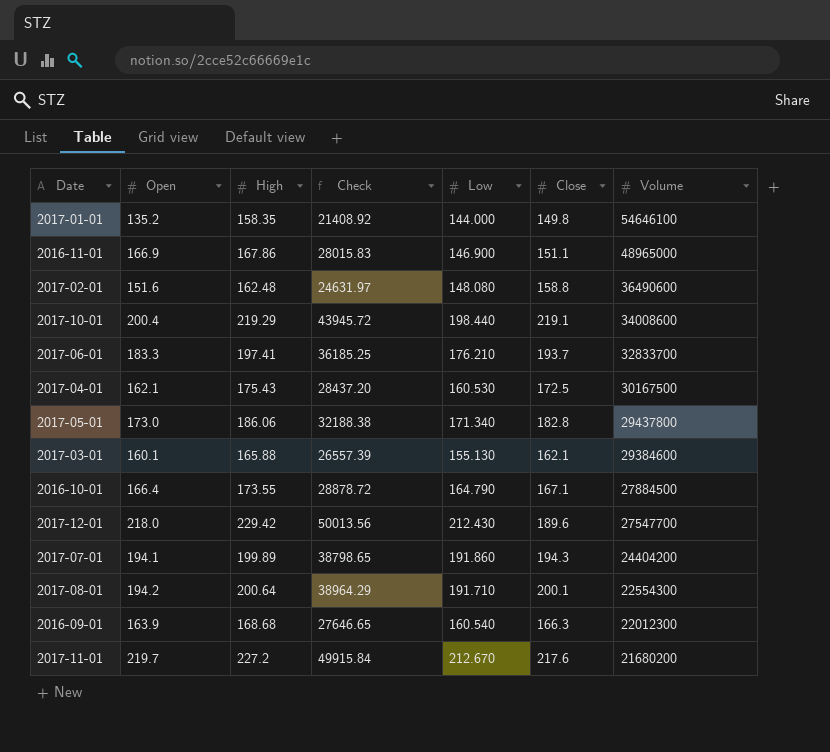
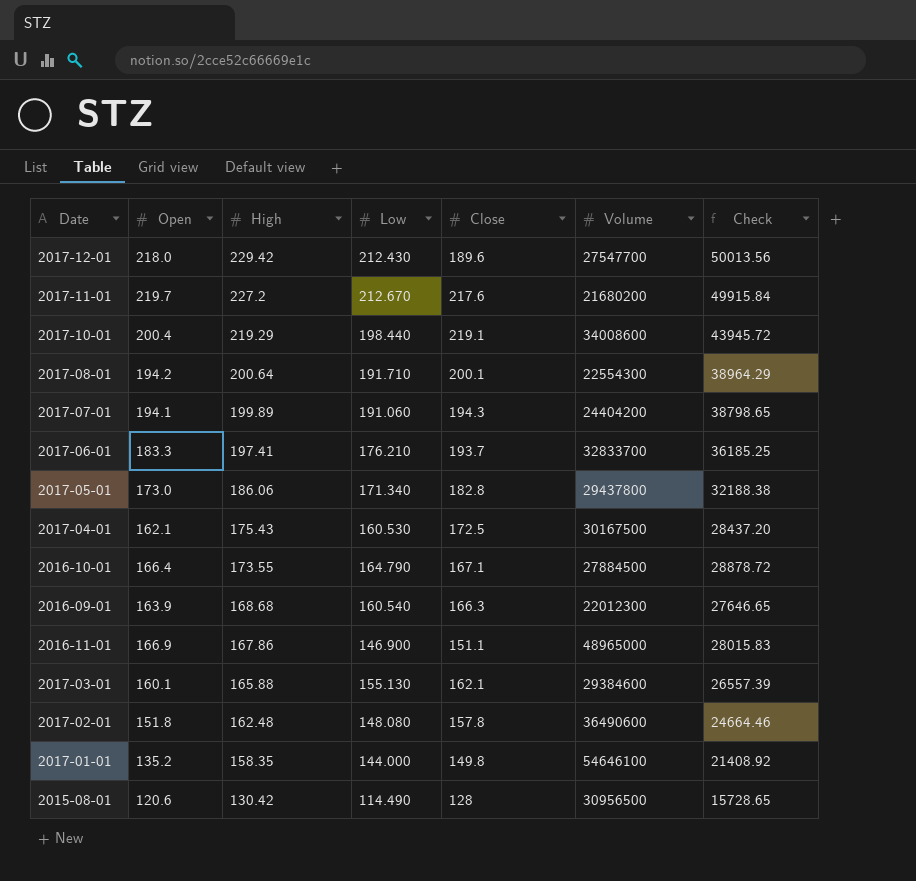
row order: Volume descending -> High descending
column Check | position: 4 -> 7
2017-07-01 | Low: 191.860 -> 191.060
2017-02-01 | Open: 151.6 -> 151.8
2017-02-01 | Close: 158.8 -> 157.8
2017-02-01 | Check: 24631.97 -> 24664.46
row 2015-08-01: none -> 120.6 | 130.42 | 114.490 | 128 | 30956500 | 15728.65

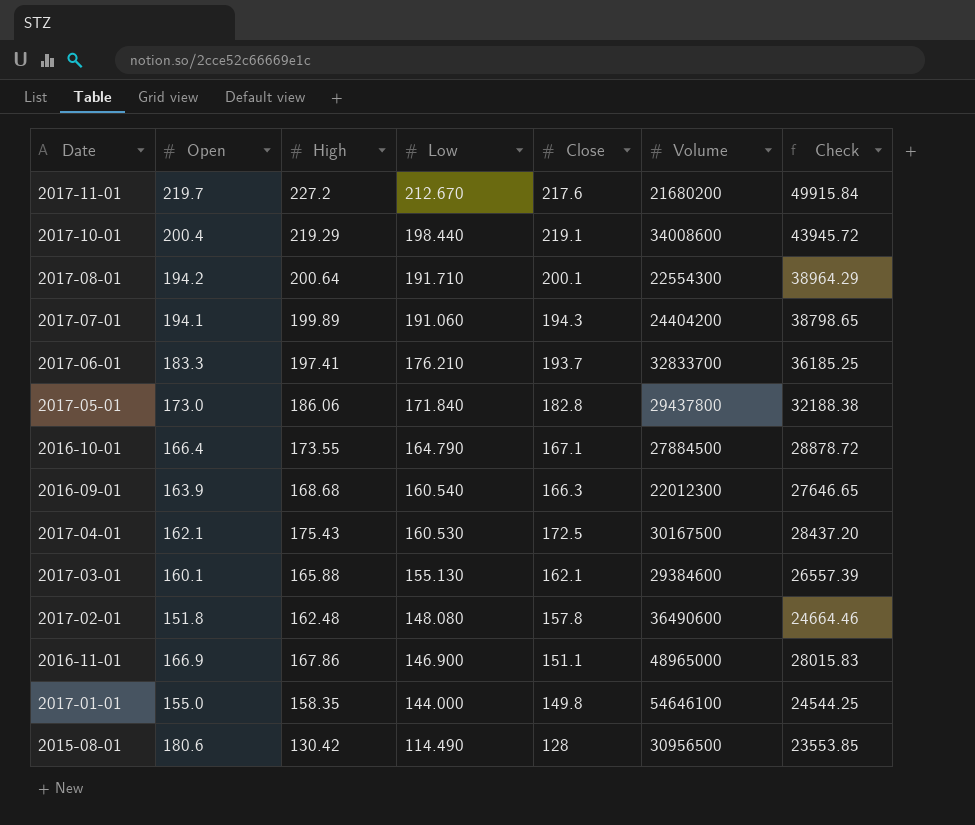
row order: High descending -> Low descending
row 2017-12-01: 218.0 | 229.42 | 212.430 | 189.6 | 27547700 | 50013.56 -> none
2017-05-01 | Low: 171.340 -> 171.840
2017-01-01 | Open: 135.2 -> 155.0
2017-01-01 | Check: 21408.92 -> 24544.25
2015-08-01 | Open: 120.6 -> 180.6
2015-08-01 | Check: 15728.65 -> 23553.85

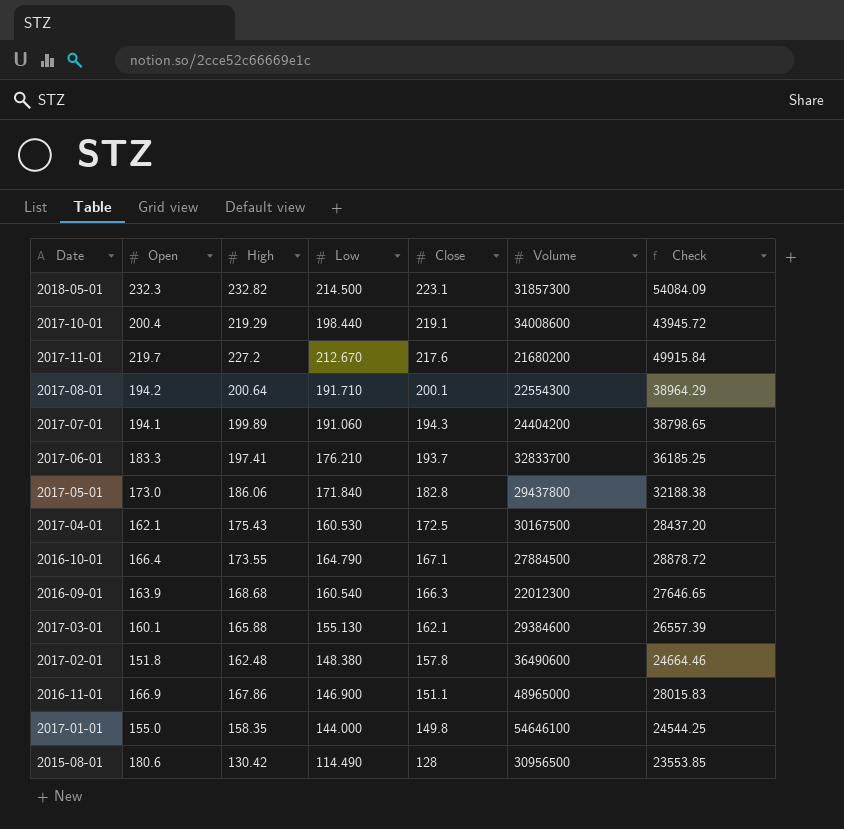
row order: Low descending -> Close descending
row 2018-05-01: none -> 232.3 | 232.82 | 214.500 | 223.1 | 31857300 | 54084.09
2017-02-01 | Low: 148.080 -> 148.380

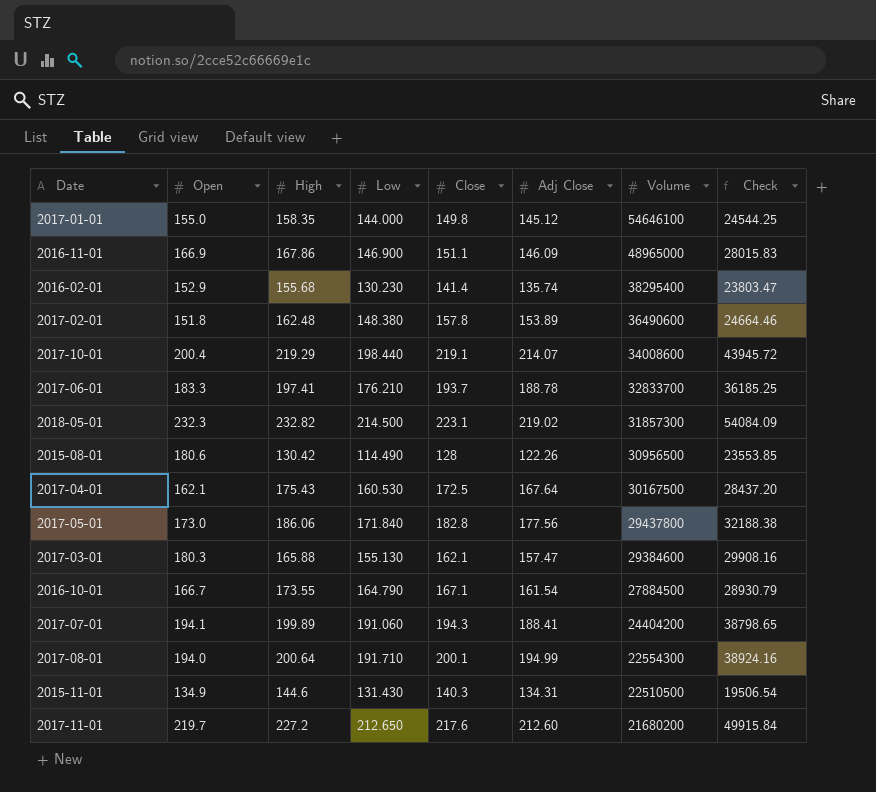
row order: Close descending -> Volume descending
column Adj Close | position: none -> 6
row 2016-09-01: 163.9 | 168.68 | 160.540 | 166.3 | 22012300 | 27646.65 -> none
row 2016-02-01: none -> 152.9 | 155.68 | 130.230 | 141.4 | 135.74 | 38295400 | 23803.47
2017-03-01 | Open: 160.1 -> 180.3
2017-03-01 | Check: 26557.39 -> 29908.16
2016-10-01 | Open: 166.4 -> 166.7
2016-10-01 | Check: 28878.72 -> 28930.79
2017-08-01 | Open: 194.2 -> 194.0
2017-08-01 | Check: 38964.29 -> 38924.16
row 2015-11-01: none -> 134.9 | 144.6 | 131.430 | 140.3 | 134.31 | 22510500 | 19506.54
2017-11-01 | Low: 212.670 -> 212.650

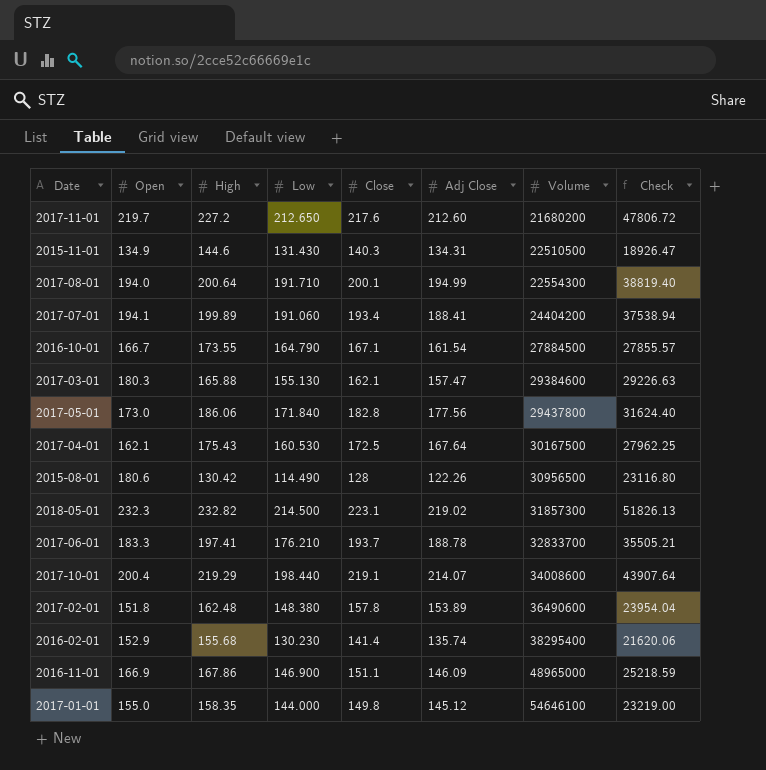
row order: Volume descending -> Volume ascending
column Check | formula: [Open] * [High] -> [Open] * [Close]
2017-07-01 | Close: 194.3 -> 193.4

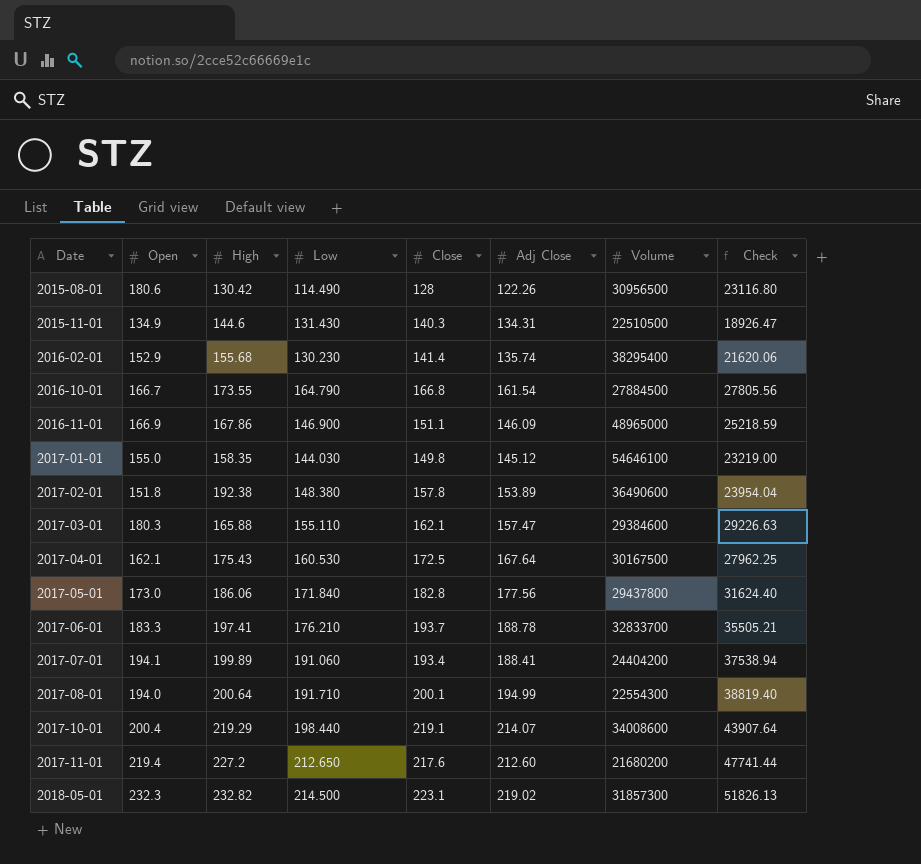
row order: Volume ascending -> Date ascending
2016-10-01 | Close: 167.1 -> 166.8
2016-10-01 | Check: 27855.57 -> 27805.56
2017-01-01 | Low: 144.000 -> 144.030
2017-02-01 | High: 162.48 -> 192.38
2017-03-01 | Low: 155.130 -> 155.110
2017-11-01 | Open: 219.7 -> 219.4
2017-11-01 | Check: 47806.72 -> 47741.44

